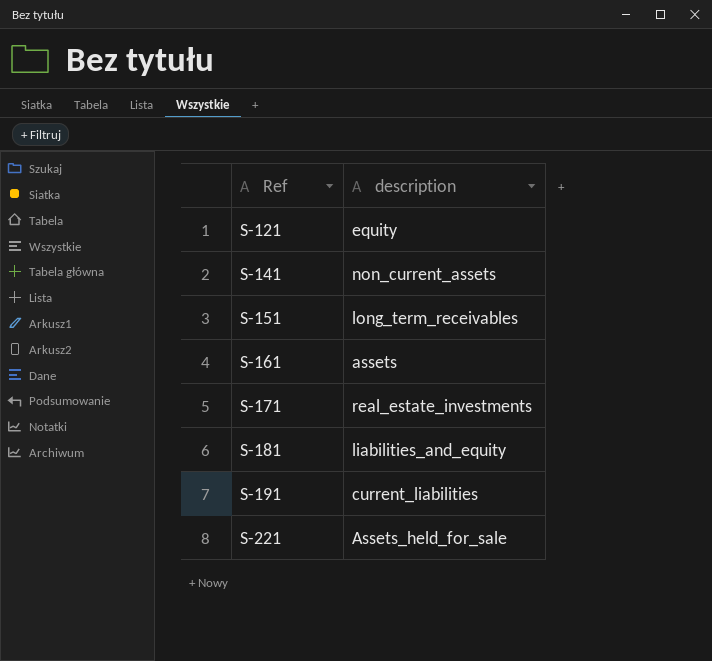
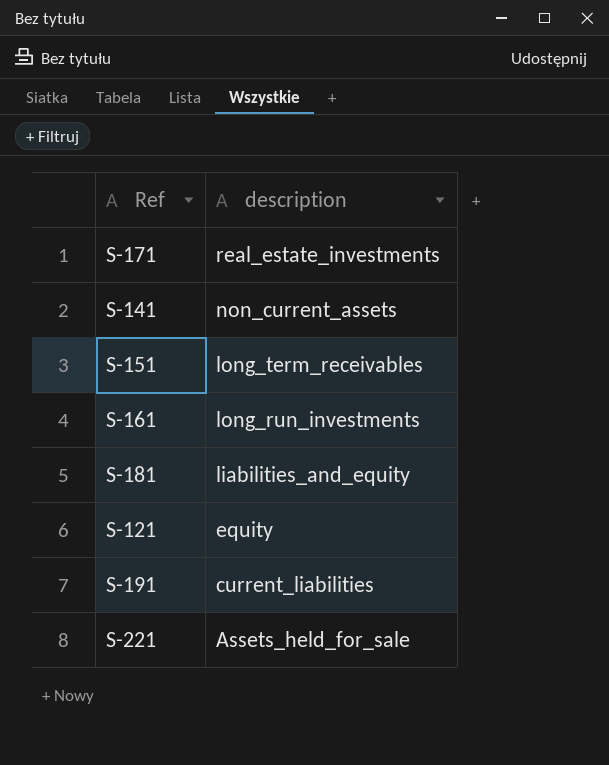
row order: Ref ascending -> description descending
S-161 | description: assets -> long_run_investments

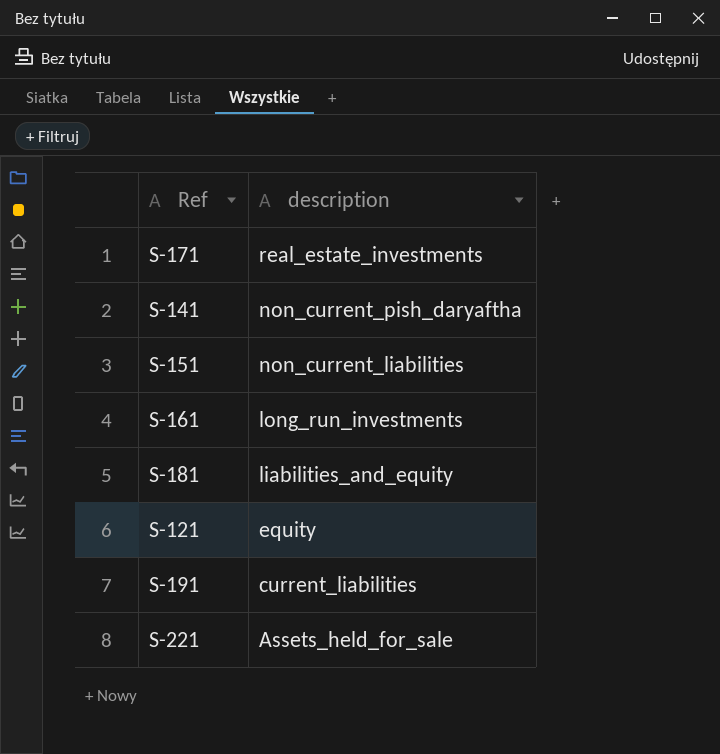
S-141 | description: non_current_assets -> non_current_pish_daryaftha
S-151 | description: long_term_receivables -> non_current_liabilities

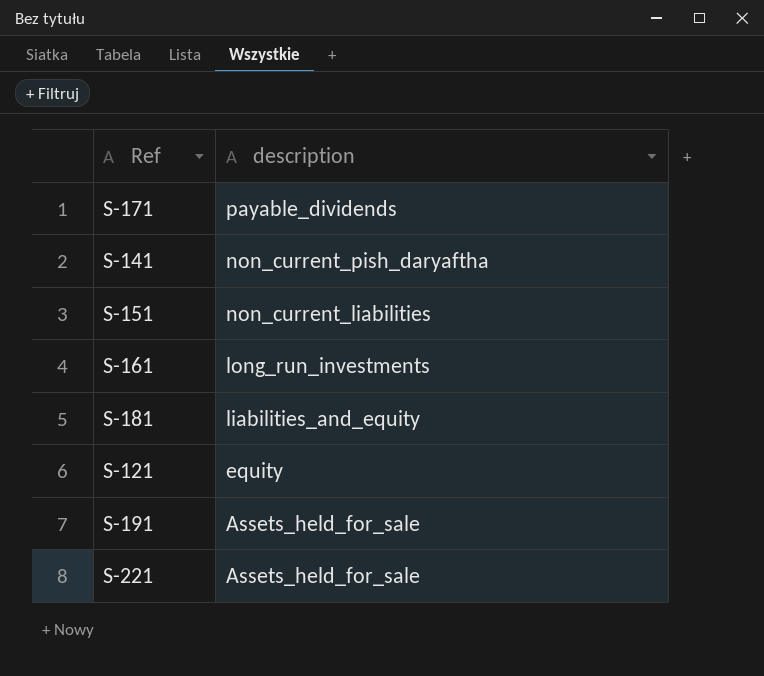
S-171 | description: real_estate_investments -> payable_dividends
S-191 | description: current_liabilities -> Assets_held_for_sale

